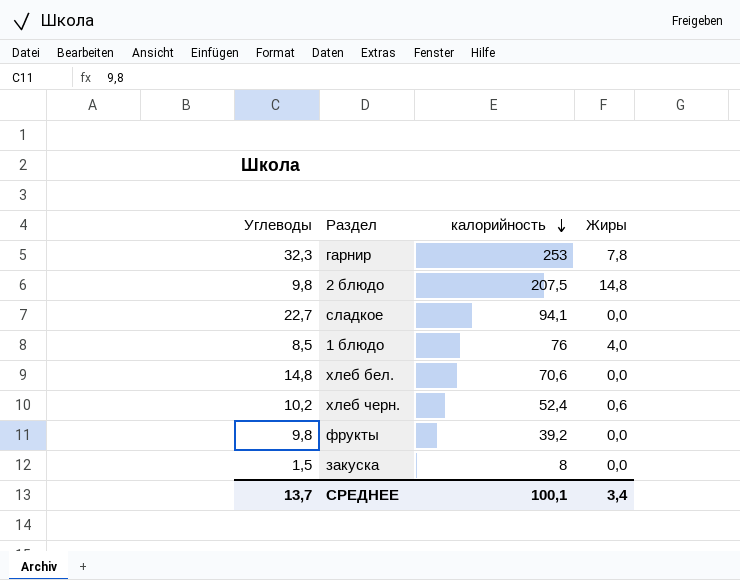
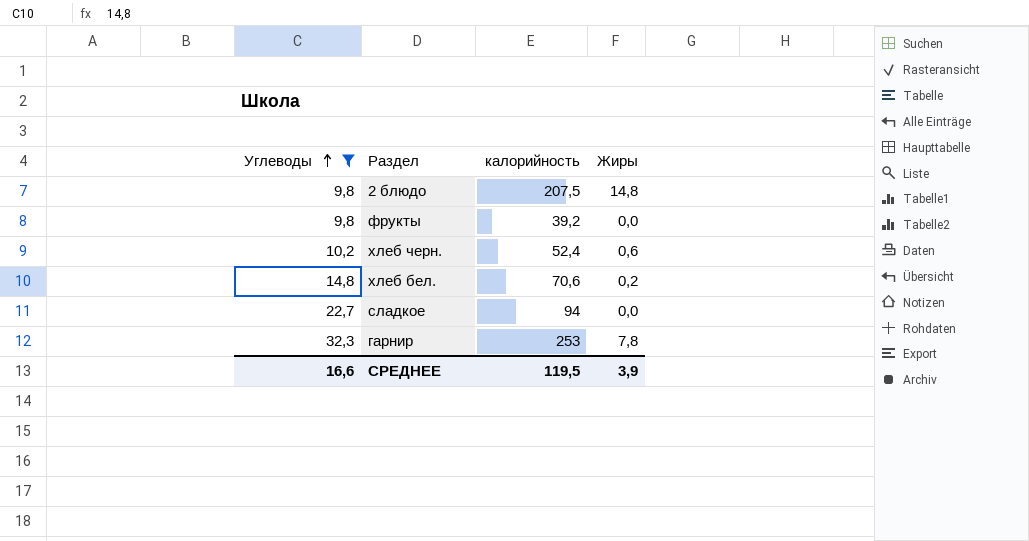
filter: none -> Углеводы >= 9,8
row order: калорийность descending -> Углеводы ascending
хлеб бел. | Жиры: 0,0 -> 0,2
сладкое | калорийность: 94,1 -> 94
СРЕДНЕЕ | Углеводы: 13,7 -> 16,6
СРЕДНЕЕ | калорийность: 100,1 -> 119,5
СРЕДНЕЕ | Жиры: 3,4 -> 3,9

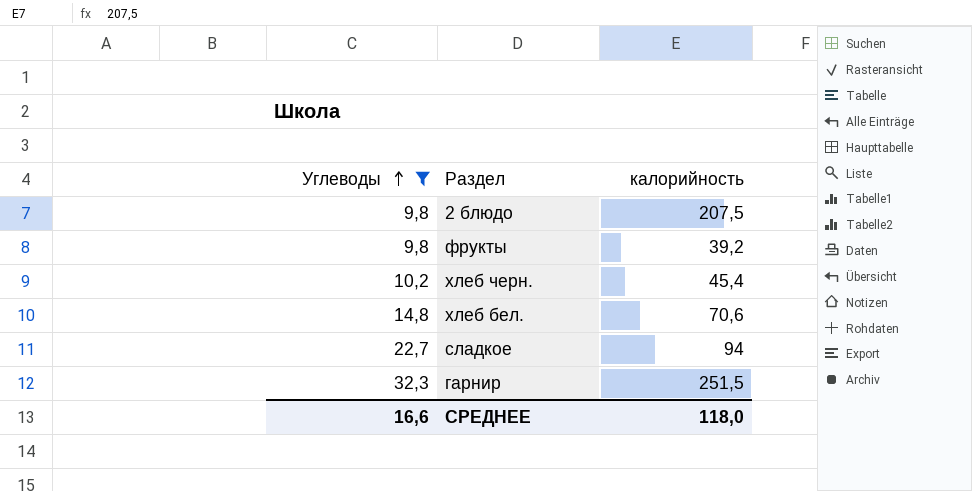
column Жиры | position: 4 -> none
хлеб черн. | калорийность: 52,4 -> 45,4
гарнир | калорийность: 253 -> 251,5
СРЕДНЕЕ | калорийность: 119,5 -> 118,0

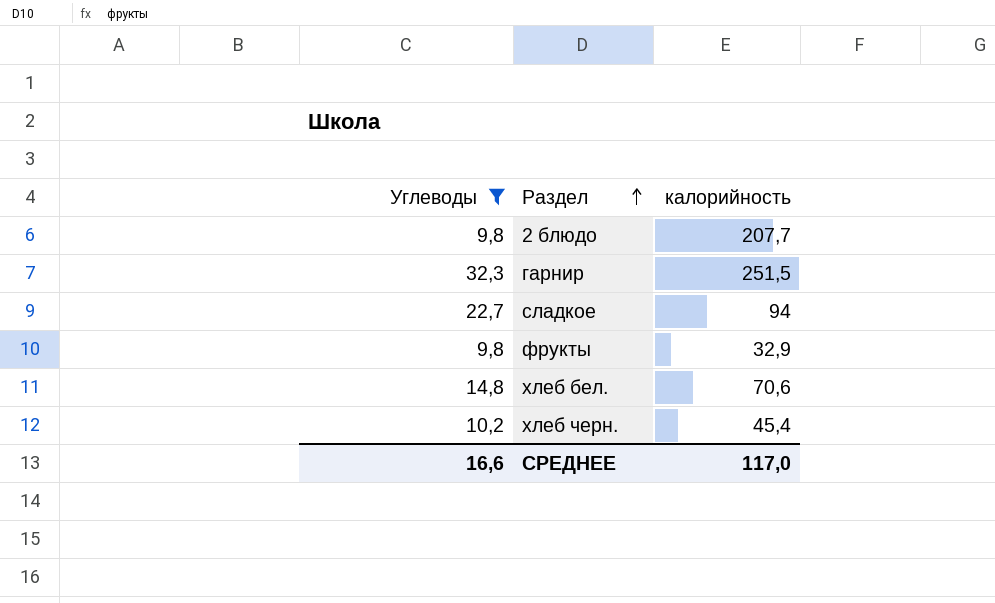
row order: Углеводы ascending -> Раздел ascending
2 блюдо | калорийность: 207,5 -> 207,7
фрукты | калорийность: 39,2 -> 32,9
СРЕДНЕЕ | калорийность: 118,0 -> 117,0

